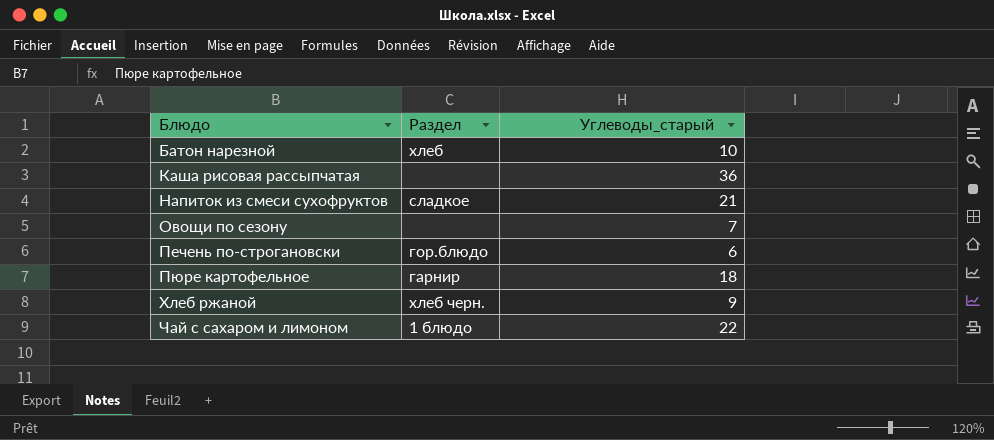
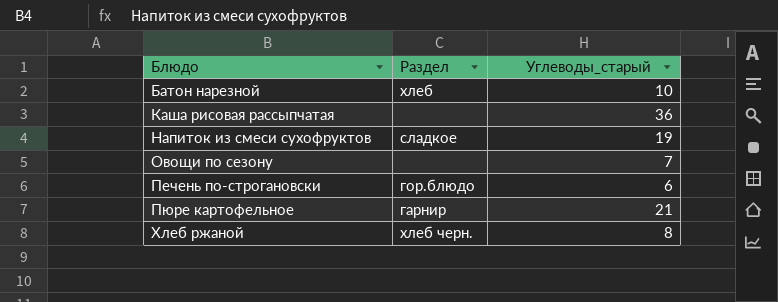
row Чай с сахаром и лимоном: 1 блюдо | 22 -> none
Напиток из смеси сухофруктов | Углеводы_старый: 21 -> 19
Пюре картофельное | Углеводы_старый: 18 -> 21
Хлеб ржаной | Углеводы_старый: 9 -> 8

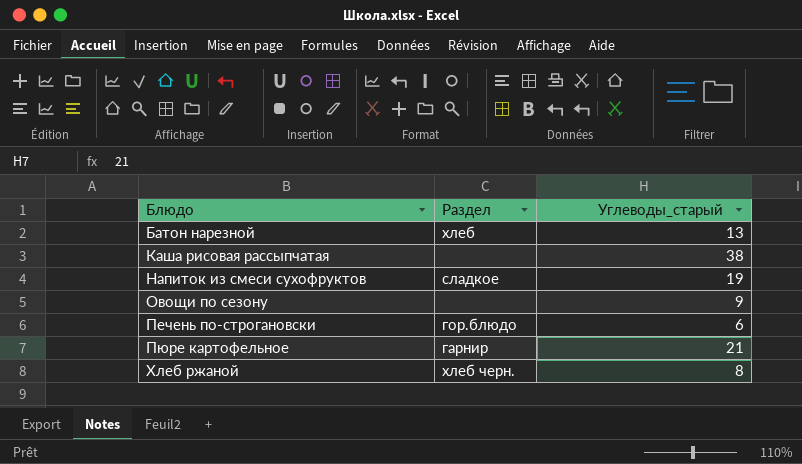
Батон нарезной | Углеводы_старый: 10 -> 13
Каша рисовая рассыпчатая | Углеводы_старый: 36 -> 38
Овощи по сезону | Углеводы_старый: 7 -> 9

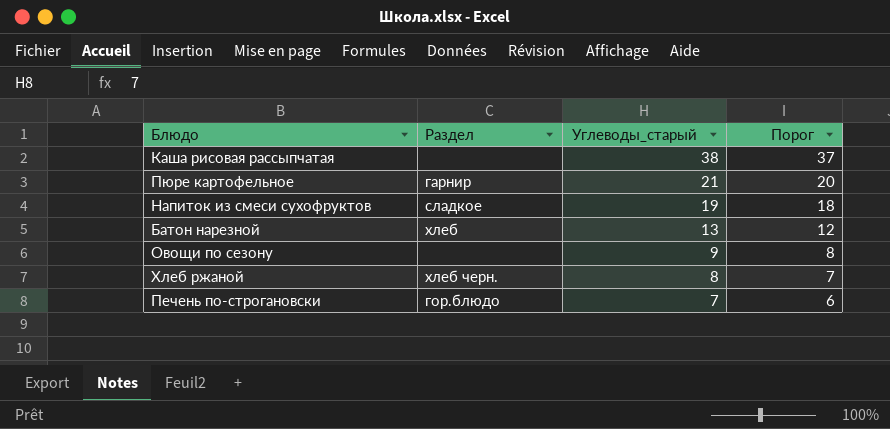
row order: Блюдо ascending -> Углеводы_старый descending
column Порог | formula: none -> [Углеводы_старый] - 1
Печень по-строгановски | Углеводы_старый: 6 -> 7

